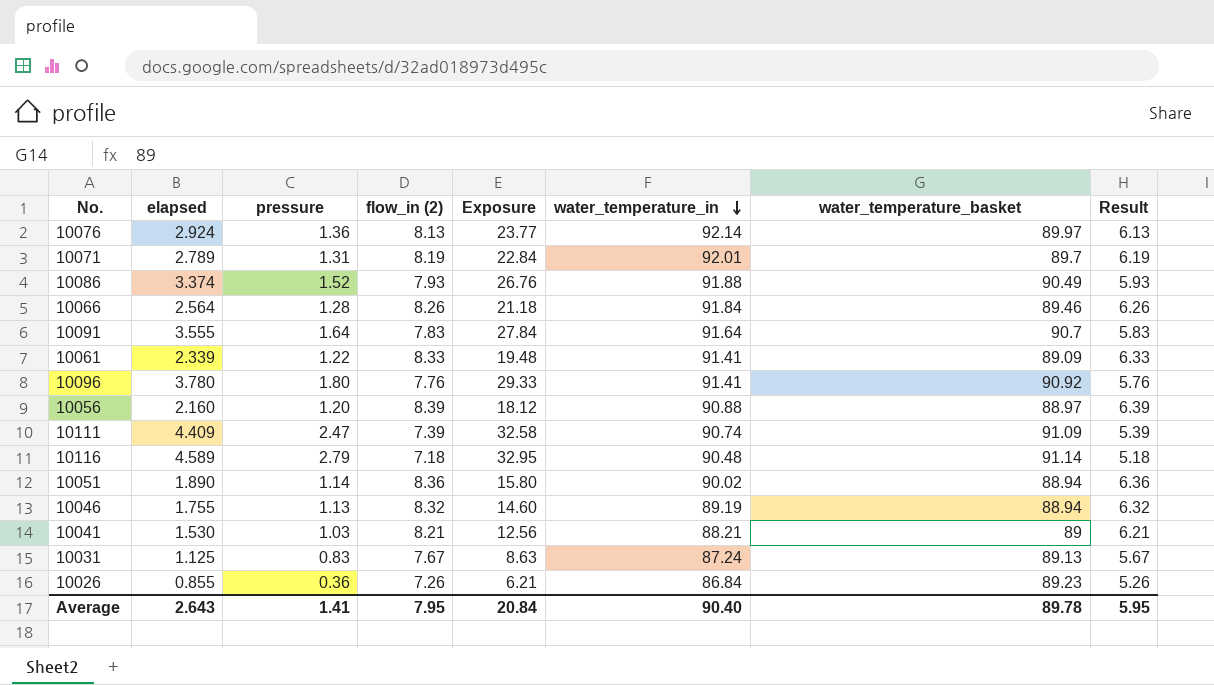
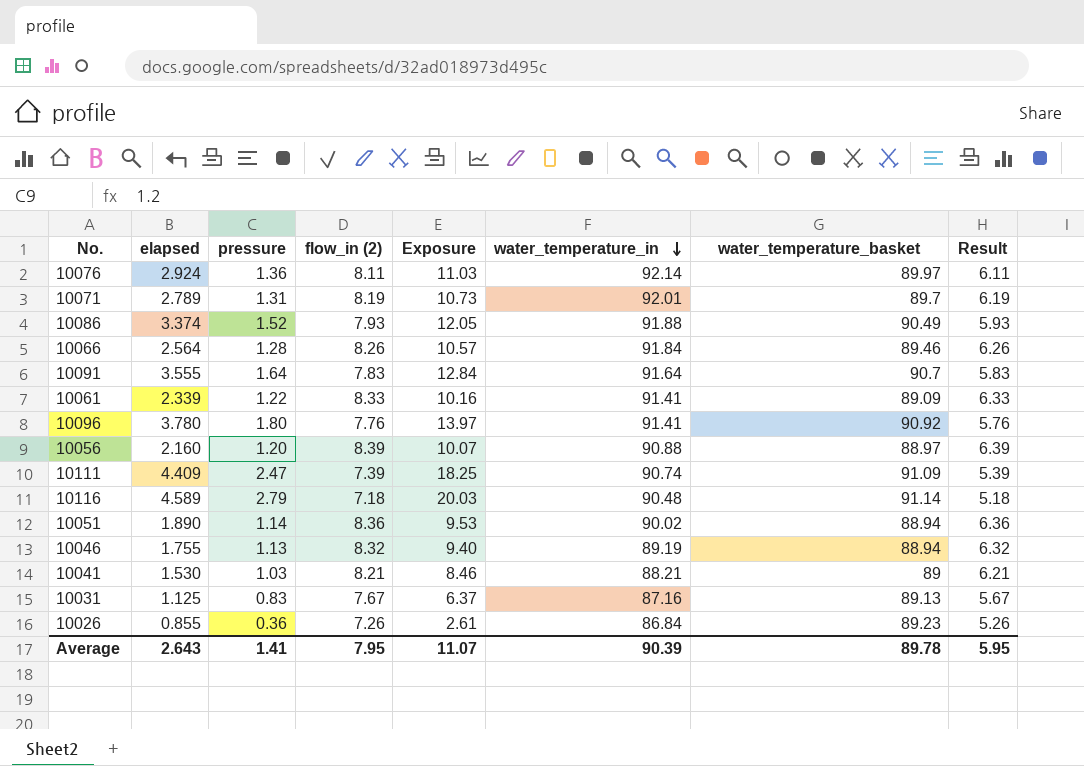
column Exposure | formula: [elapsed] * [flow_in (2)] -> [pressure] * [flow_in (2)]
10076 | flow_in (2): 8.13 -> 8.11
10076 | Result: 6.13 -> 6.11
10031 | water_temperature_in: 87.24 -> 87.16
Average | Exposure: 20.84 -> 11.07
Average | water_temperature_in: 90.40 -> 90.39

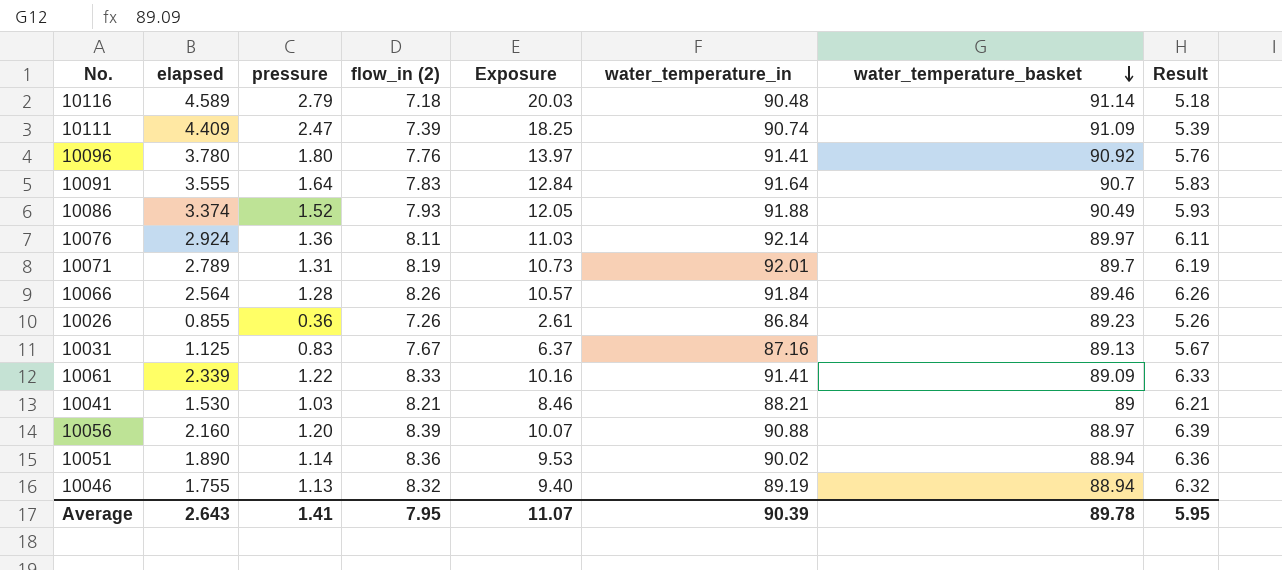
row order: water_temperature_in descending -> water_temperature_basket descending

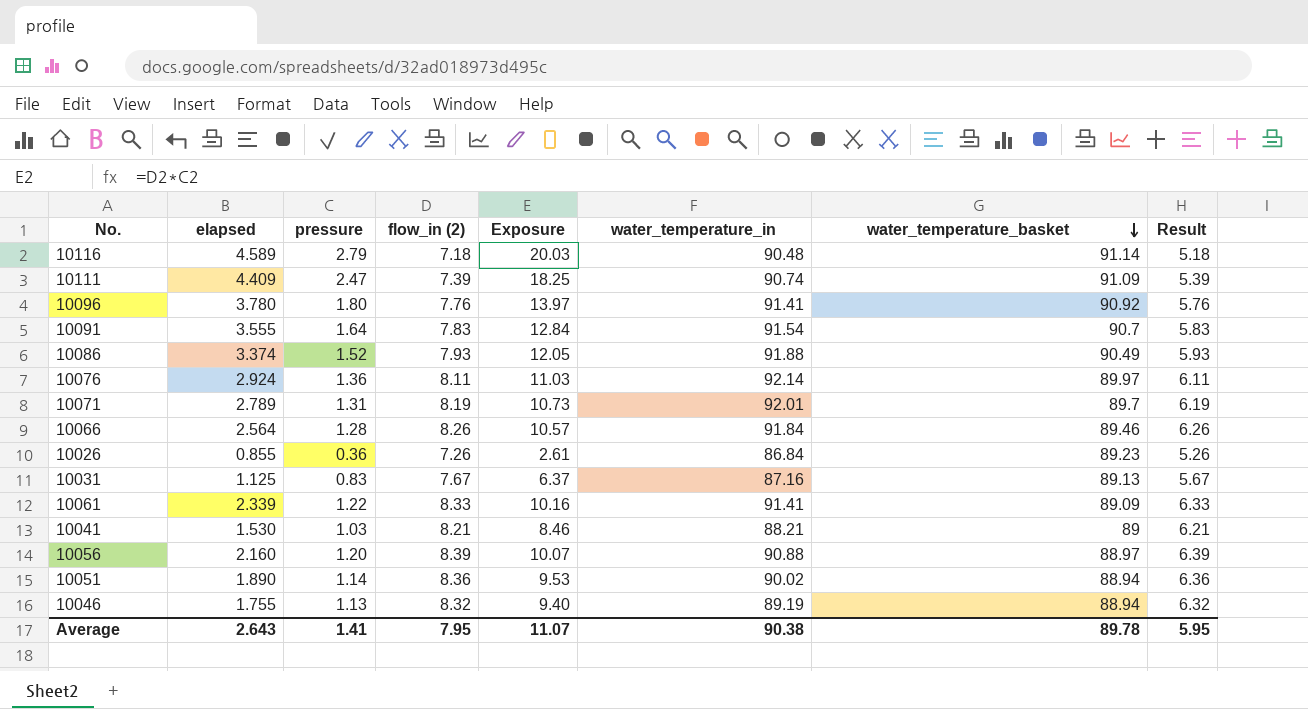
10091 | water_temperature_in: 91.64 -> 91.54
Average | water_temperature_in: 90.39 -> 90.38

